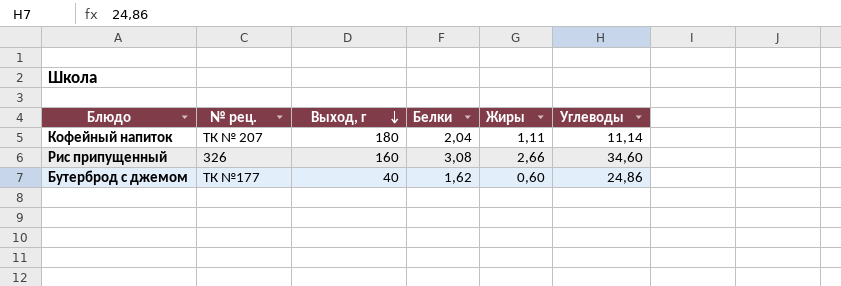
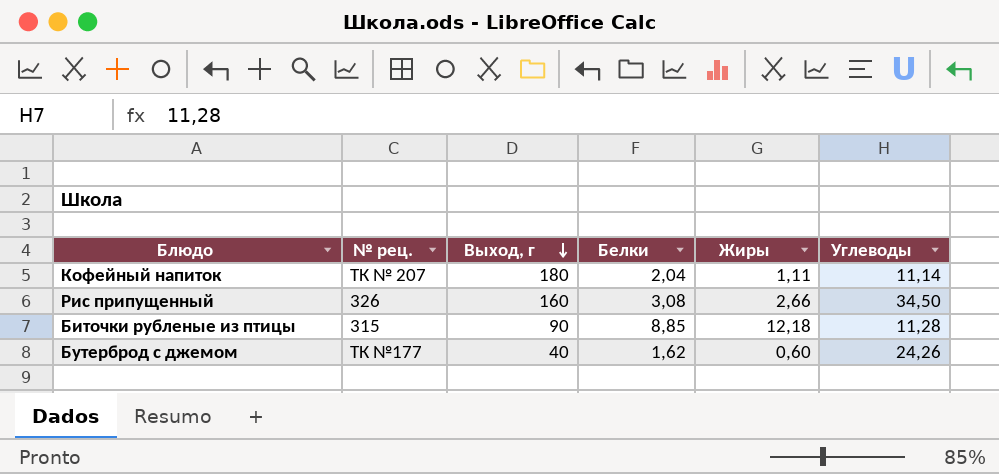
Рис припущенный | Углеводы: 34,60 -> 34,50
row Биточки рубленые из птицы: none -> 315 | 90 | 8,85 | 12,18 | 11,28
Бутерброд с джемом | Углеводы: 24,86 -> 24,26

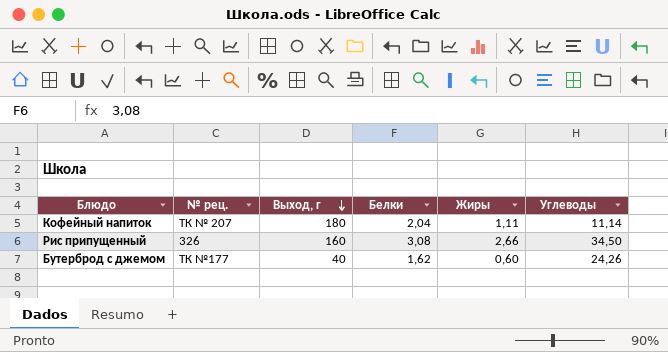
row Биточки рубленые из птицы: 315 | 90 | 8,85 | 12,18 | 11,28 -> none

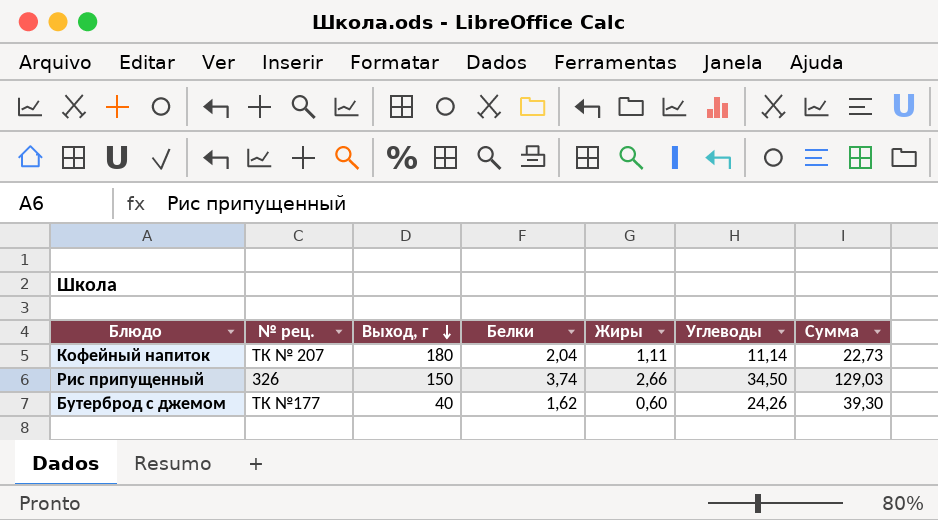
column Сумма | formula: none -> [Белки] * [Углеводы]
Рис припущенный | Выход, г: 160 -> 150
Рис припущенный | Белки: 3,08 -> 3,74

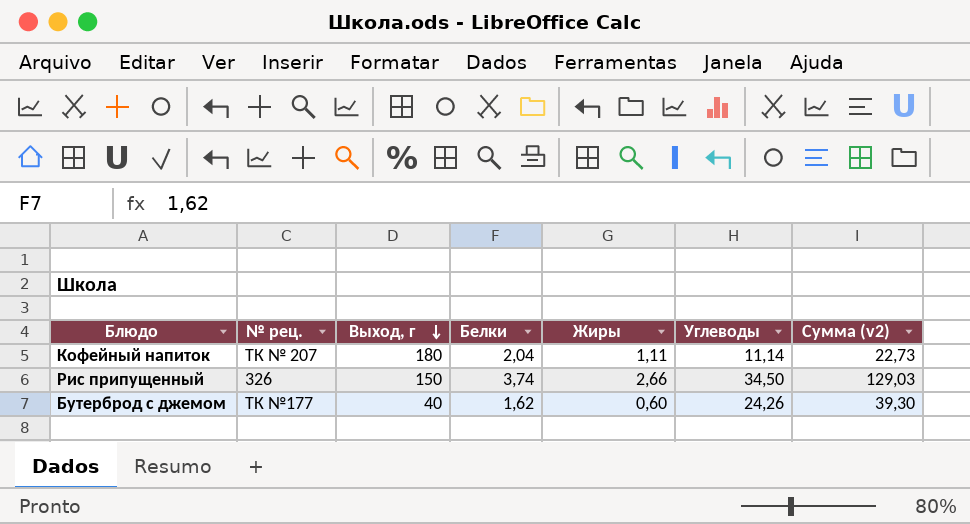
column name: Сумма -> Сумма (v2)

